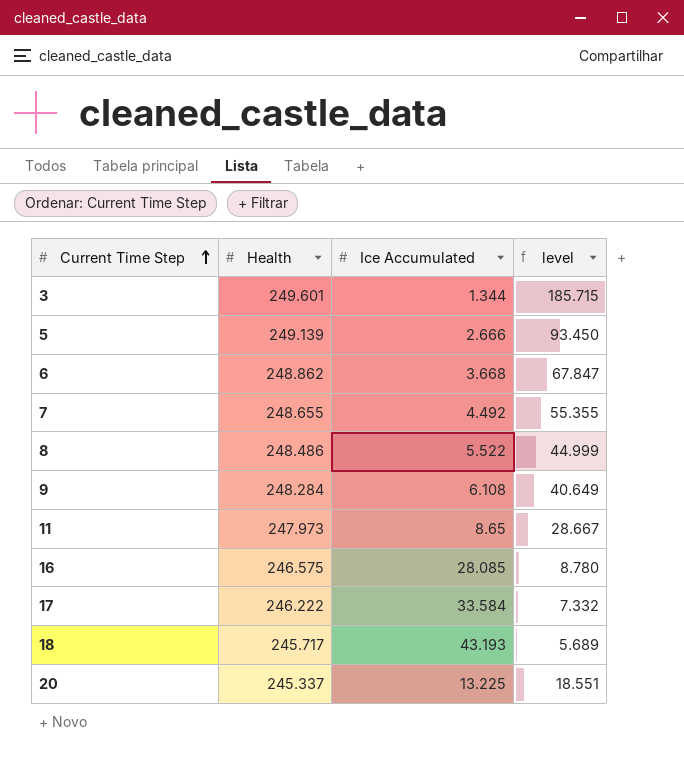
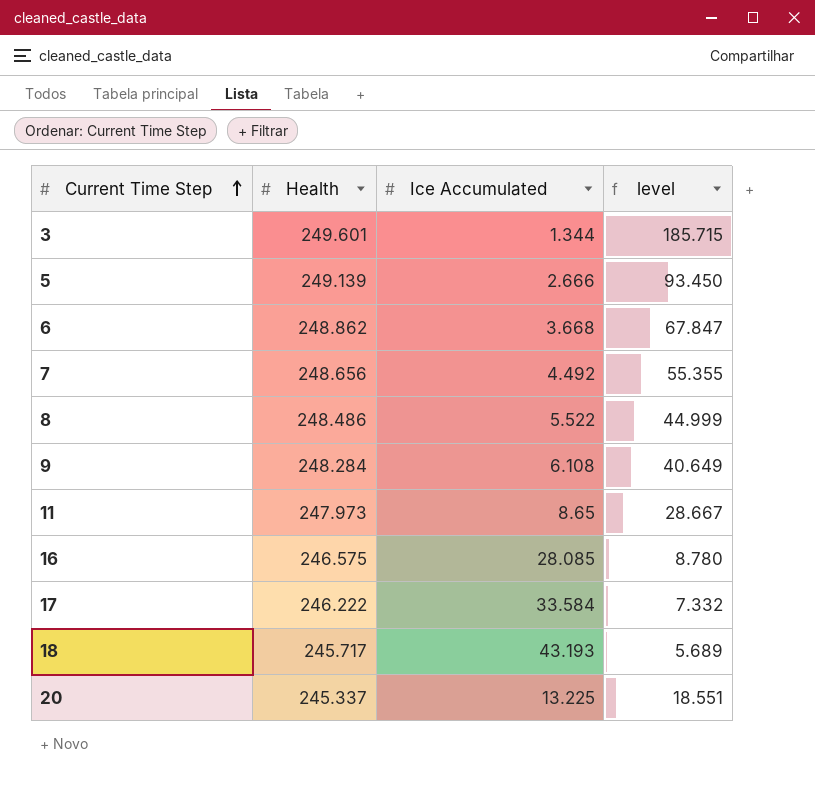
7 | Health: 248.655 -> 248.656

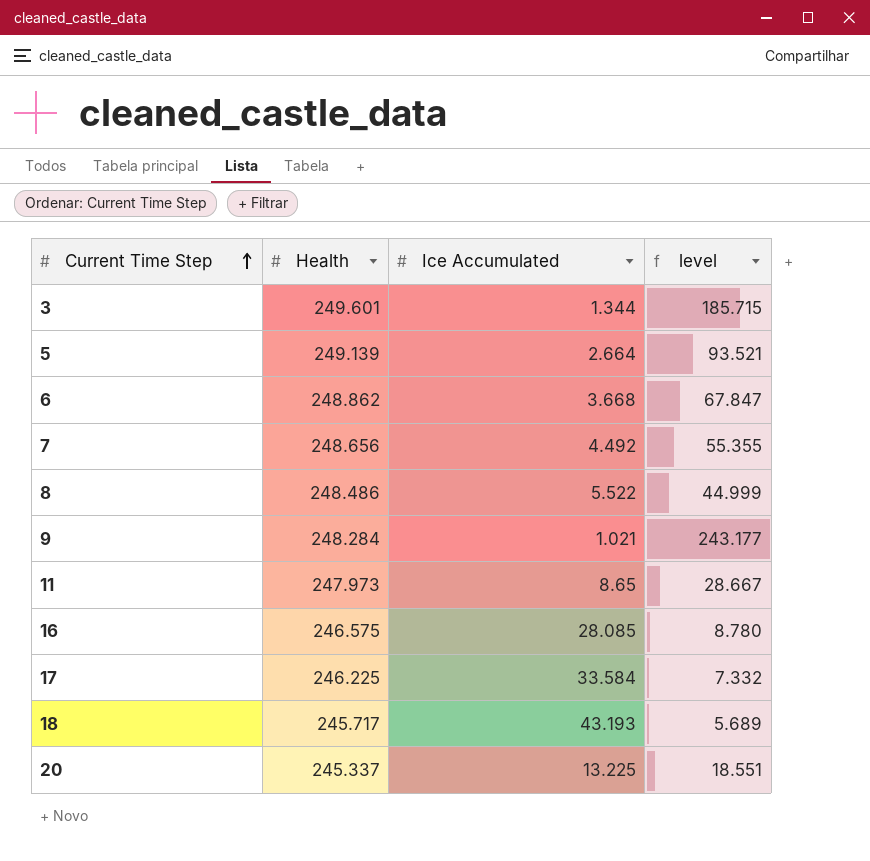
5 | Ice Accumulated: 2.666 -> 2.664
5 | level: 93.450 -> 93.521
9 | Ice Accumulated: 6.108 -> 1.021
9 | level: 40.649 -> 243.177
17 | Health: 246.222 -> 246.225

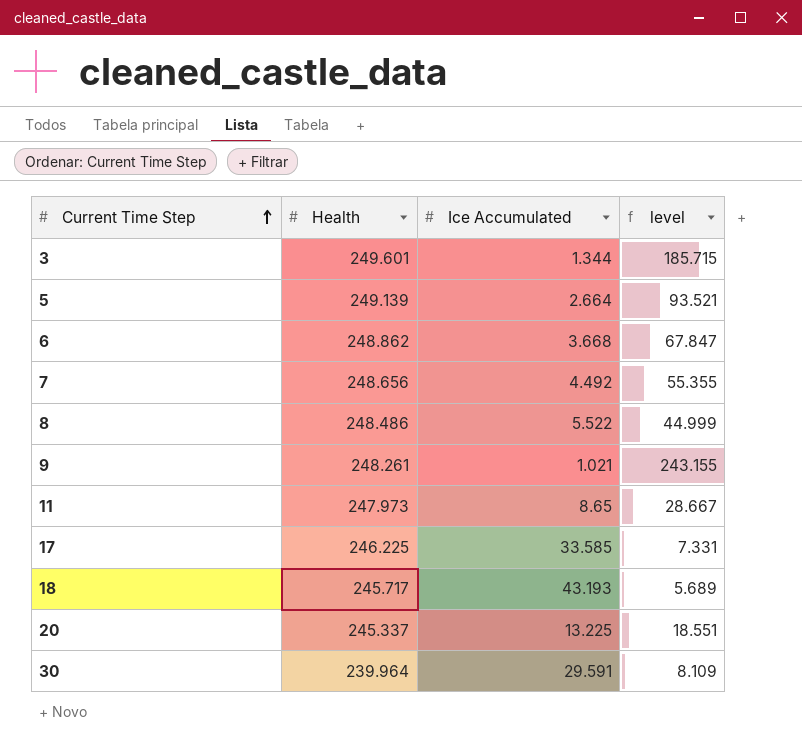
row 16: 246.575 | 28.085 | 8.780 -> none
9 | Health: 248.284 -> 248.261
9 | level: 243.177 -> 243.155
17 | Ice Accumulated: 33.584 -> 33.585
17 | level: 7.332 -> 7.331
row 30: none -> 239.964 | 29.591 | 8.109

